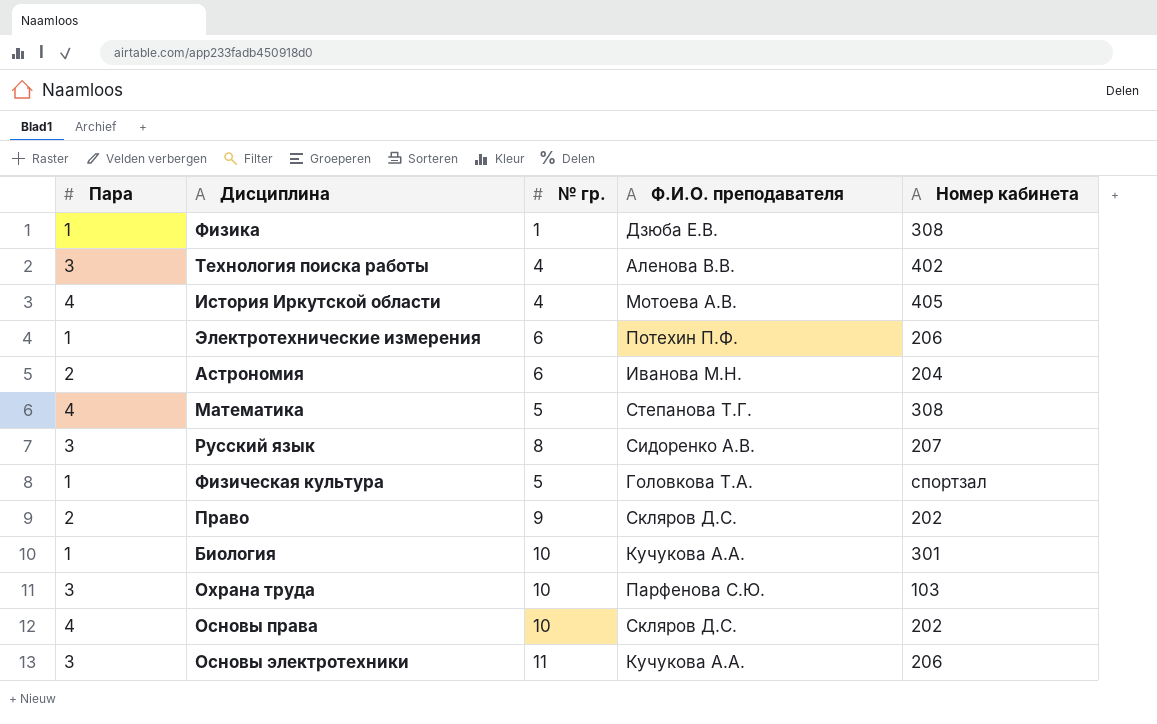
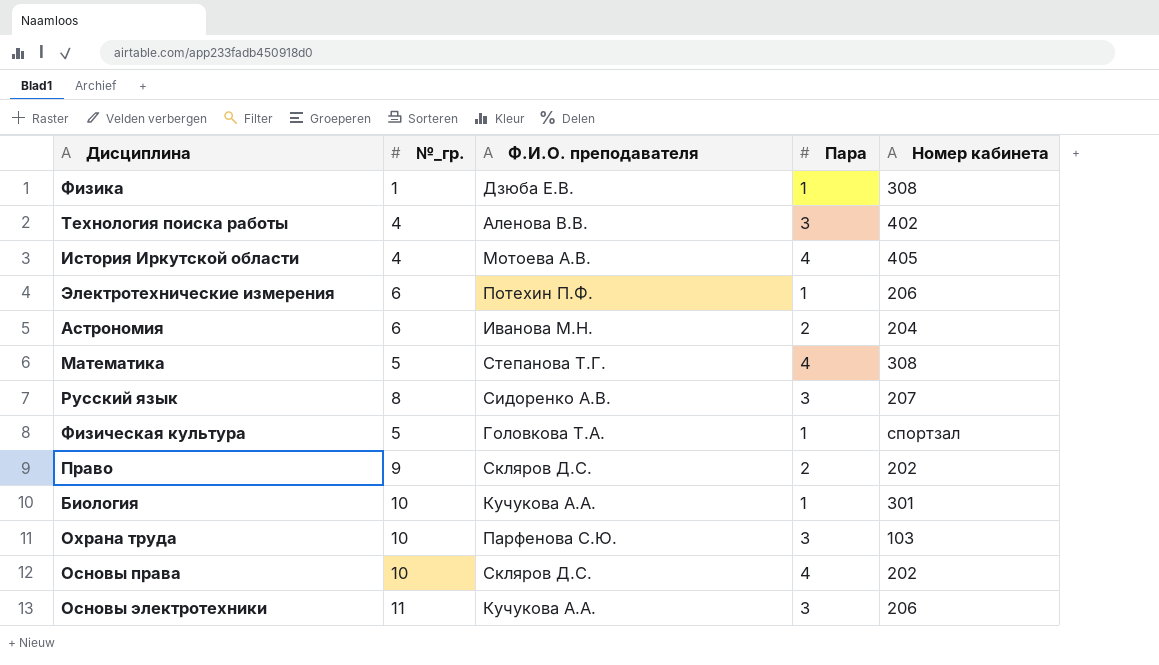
column name: № гр. -> №_гр.
column Пара | position: 1 -> 4

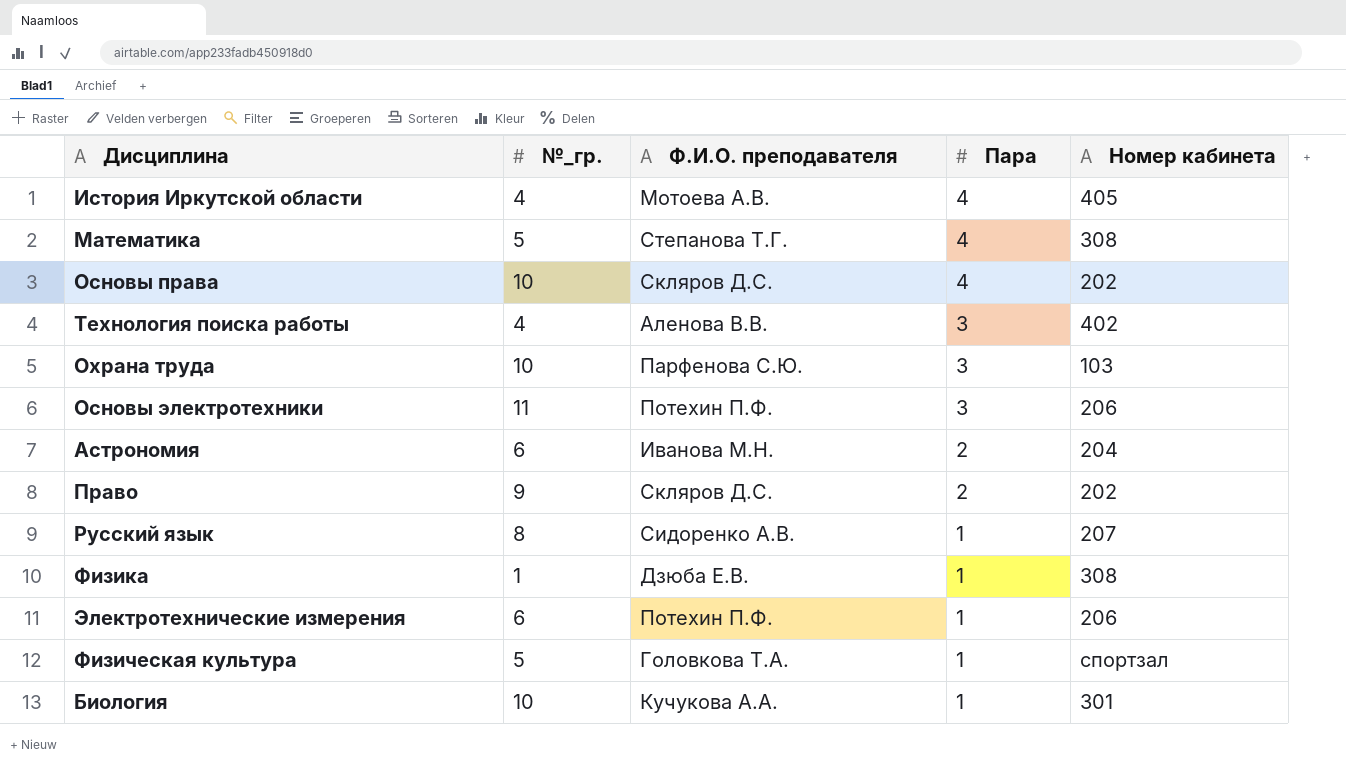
row order: none -> Пара descending
Основы электротехники | Ф.И.О. преподавателя: Кучукова А.А. -> Потехин П.Ф.
Русский язык | Пара: 3 -> 1

